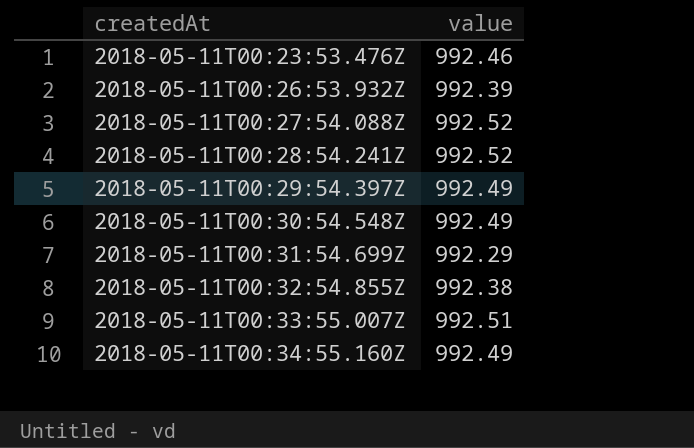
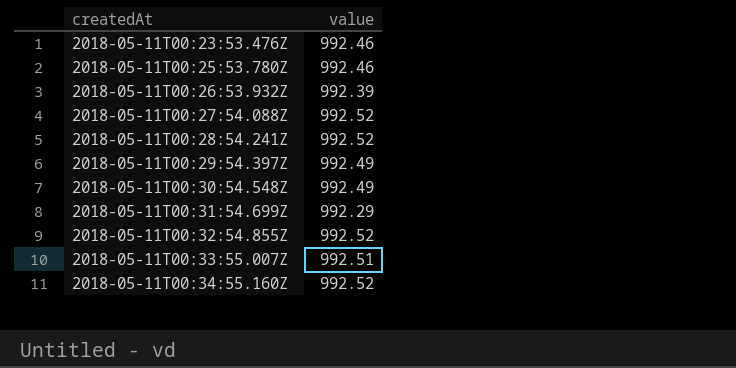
row 2018-05-11T00:25:53.780Z: none -> 992.46
2018-05-11T00:32:54.855Z | value: 992.38 -> 992.52
2018-05-11T00:34:55.160Z | value: 992.49 -> 992.52

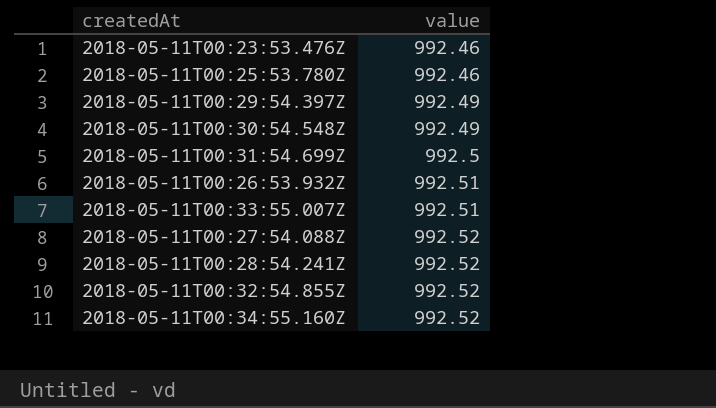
row order: createdAt ascending -> value ascending
2018-05-11T00:31:54.699Z | value: 992.29 -> 992.5
2018-05-11T00:26:53.932Z | value: 992.39 -> 992.51

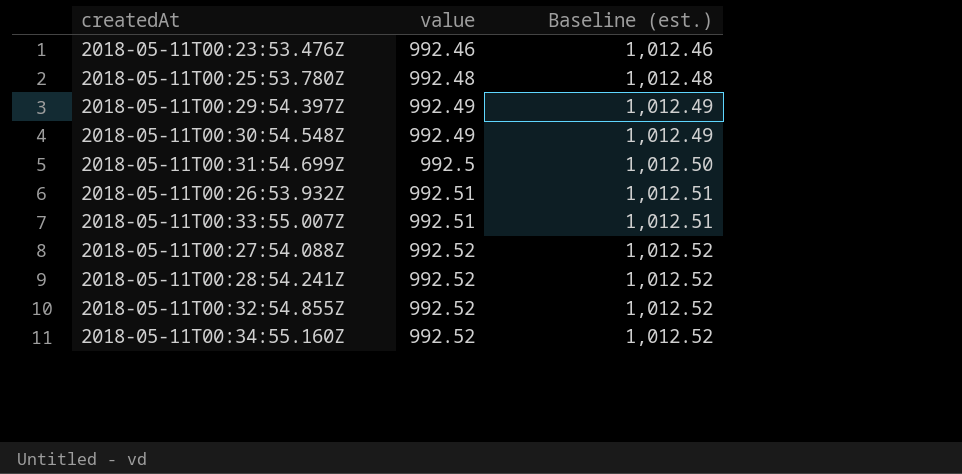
column Baseline (est.) | formula: none -> [value] + 20
2018-05-11T00:25:53.780Z | value: 992.46 -> 992.48

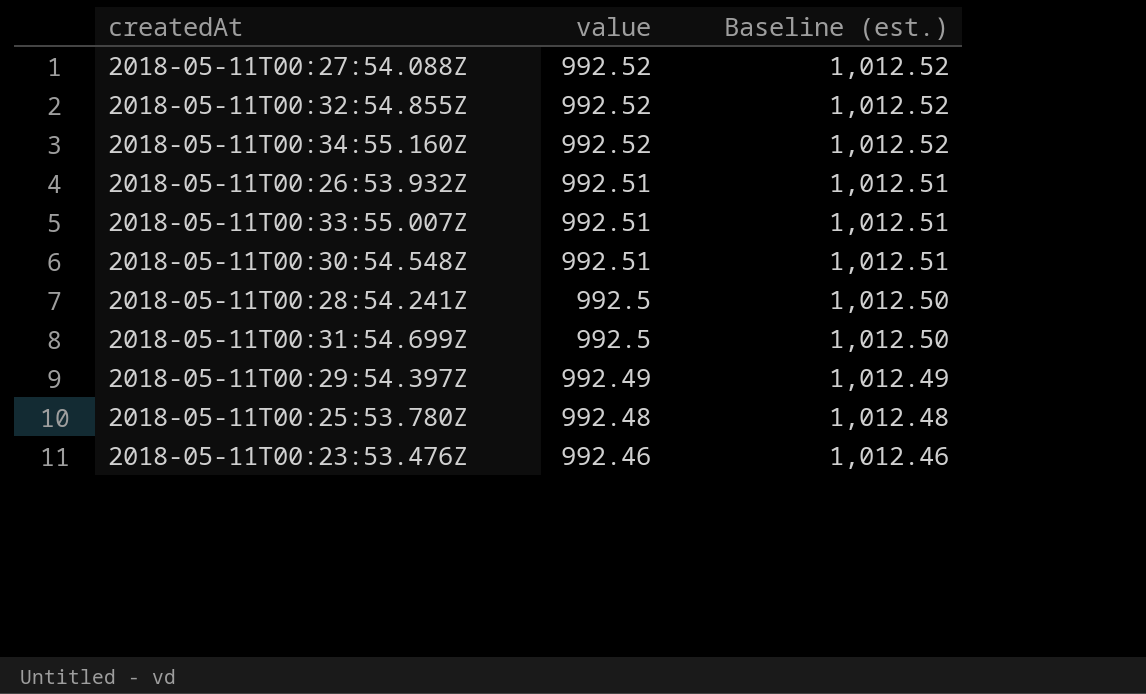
row order: value ascending -> value descending
2018-05-11T00:30:54.548Z | value: 992.49 -> 992.51
2018-05-11T00:30:54.548Z | Baseline (est.): 1,012.49 -> 1,012.51
2018-05-11T00:28:54.241Z | value: 992.52 -> 992.5
2018-05-11T00:28:54.241Z | Baseline (est.): 1,012.52 -> 1,012.50

